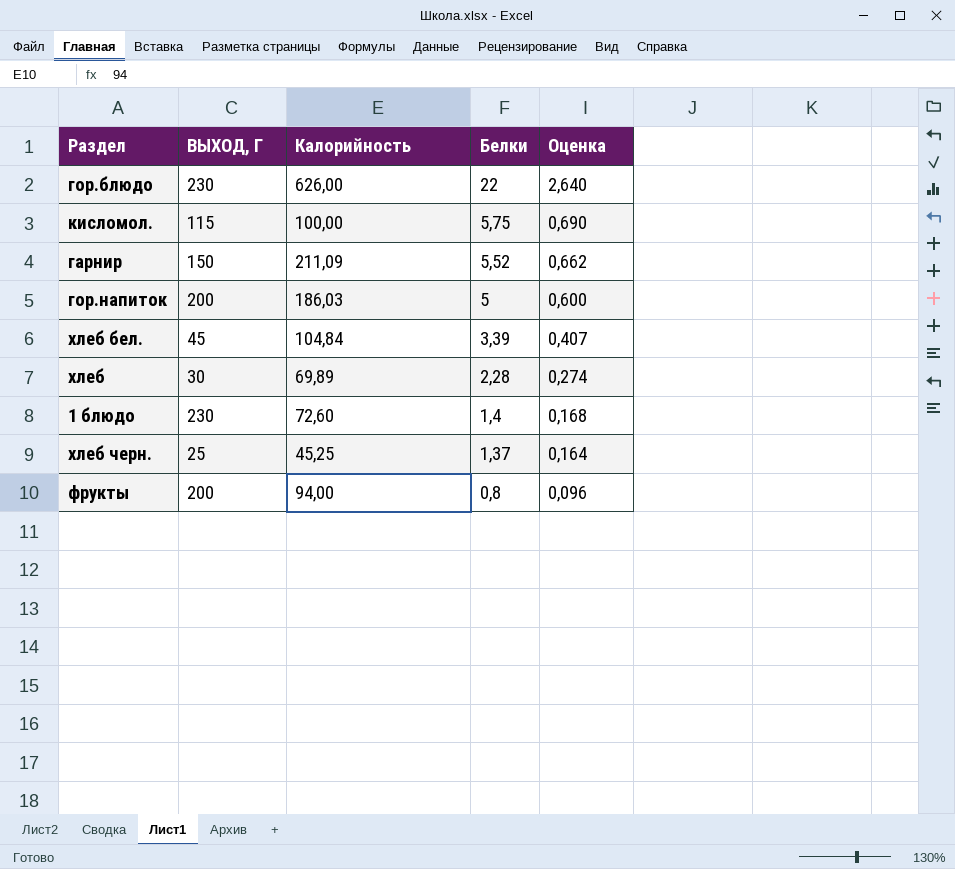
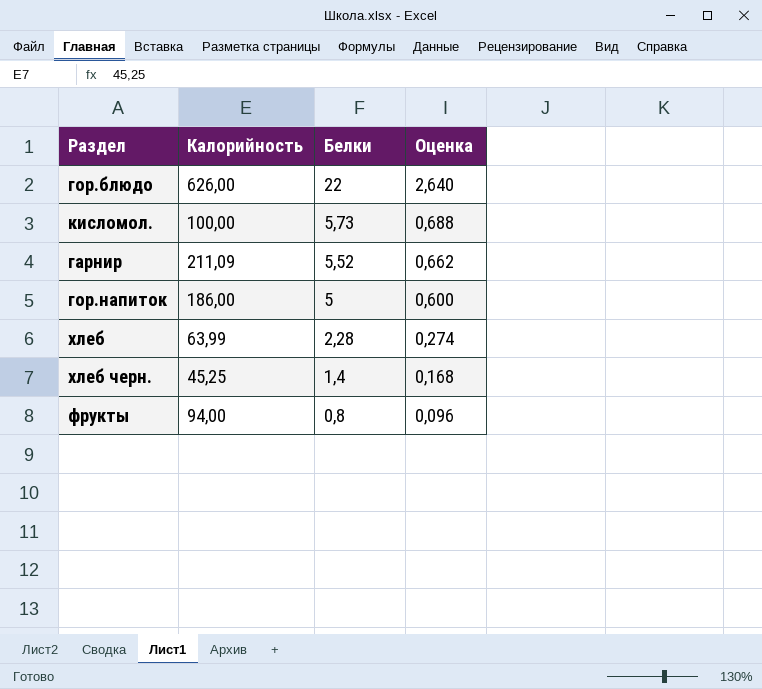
column ВЫХОД, Г | position: 2 -> none
row хлеб бел.: 45 | 104,84 | 3,39 | 0,407 -> none
row 1 блюдо: 230 | 72,60 | 1,4 | 0,168 -> none
кисломол. | Белки: 5,75 -> 5,73
кисломол. | Оценка: 0,690 -> 0,688
гор.напиток | Калорийность: 186,03 -> 186,00
хлеб | Калорийность: 69,89 -> 63,99
хлеб черн. | Белки: 1,37 -> 1,4
хлеб черн. | Оценка: 0,164 -> 0,168

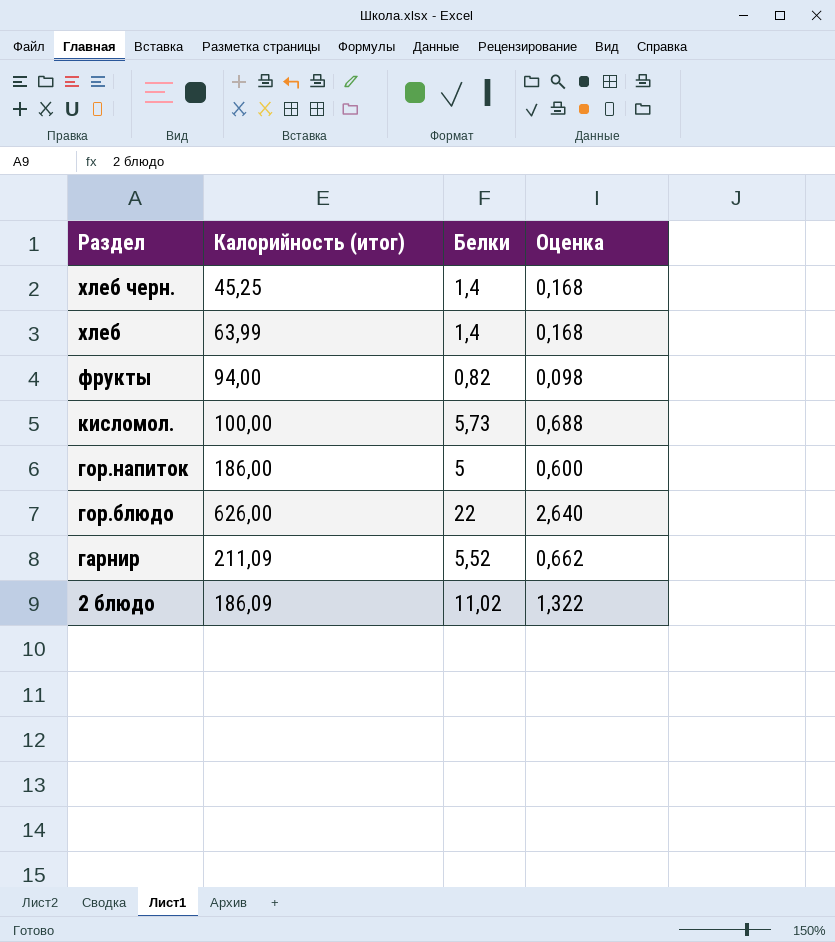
row order: Белки descending -> Раздел descending
column name: Калорийность -> Калорийность (итог)
хлеб | Белки: 2,28 -> 1,4
хлеб | Оценка: 0,274 -> 0,168
фрукты | Белки: 0,8 -> 0,82
фрукты | Оценка: 0,096 -> 0,098
row 2 блюдо: none -> 186,09 | 11,02 | 1,322

